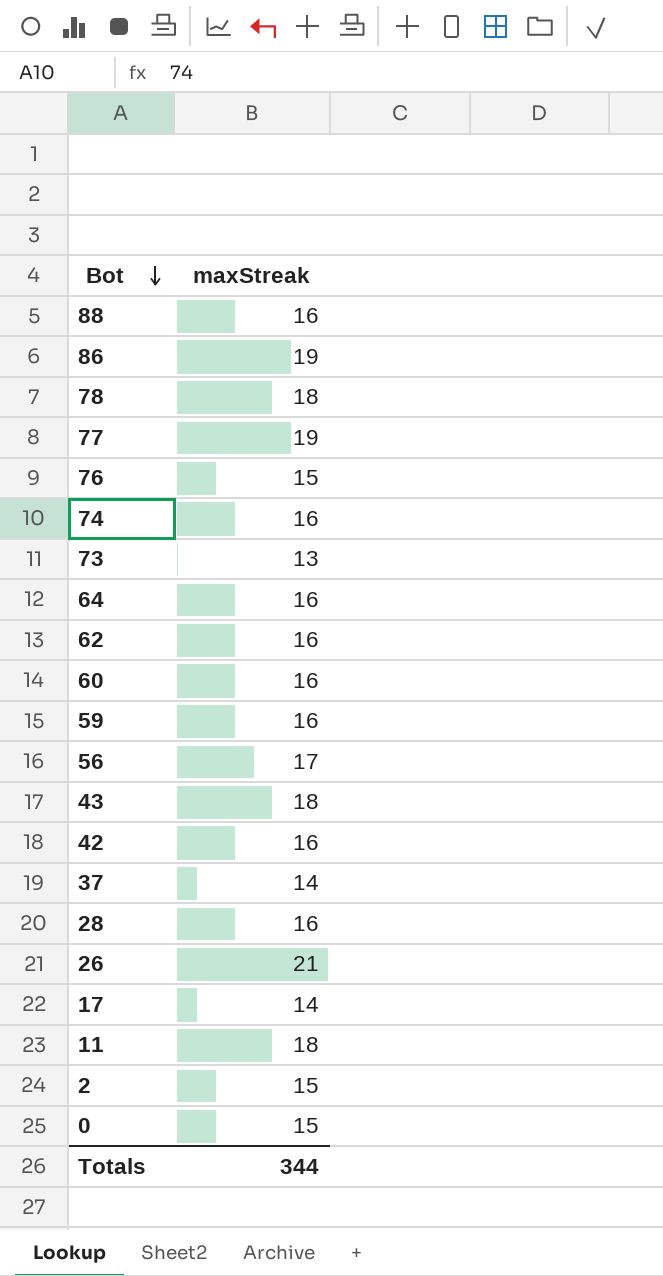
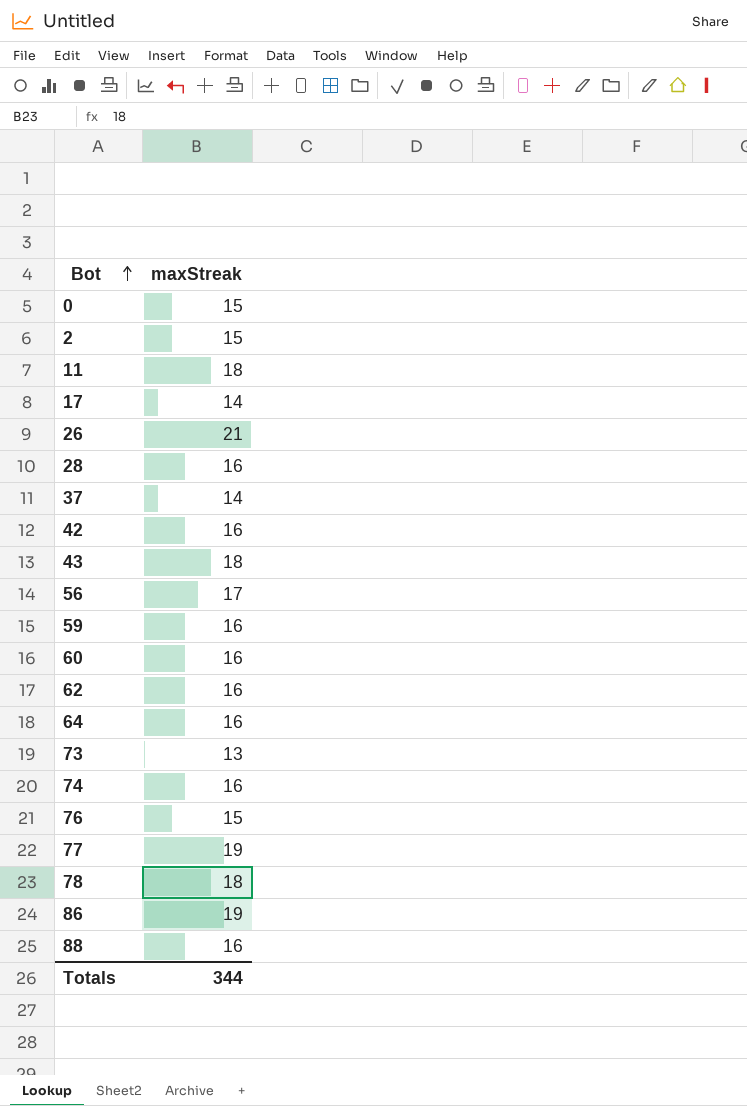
row order: Bot descending -> Bot ascending

